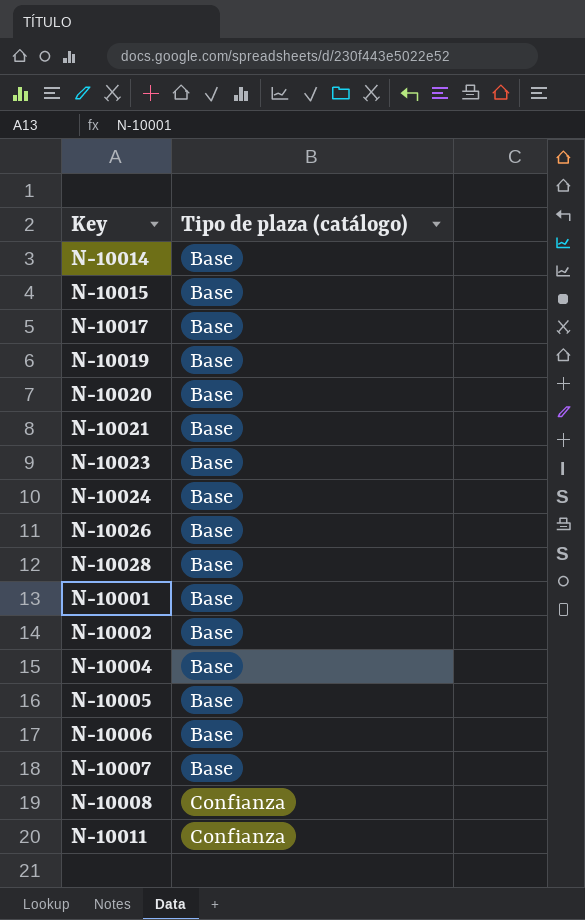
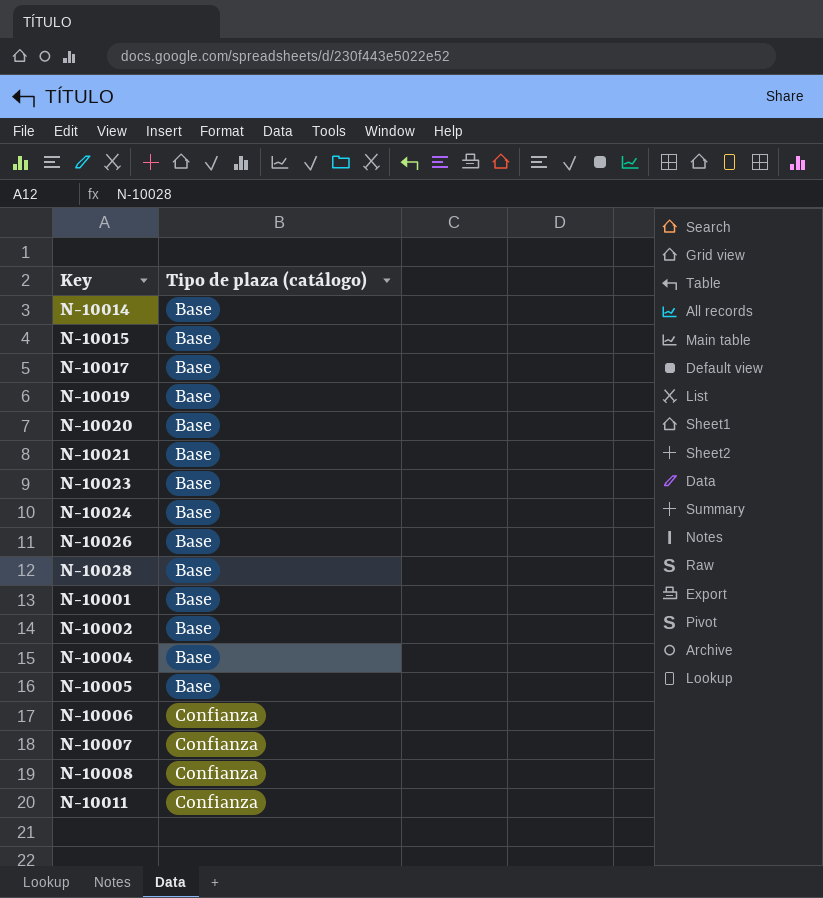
N-10006 | Tipo de plaza (catálogo): Base -> Confianza
N-10007 | Tipo de plaza (catálogo): Base -> Confianza

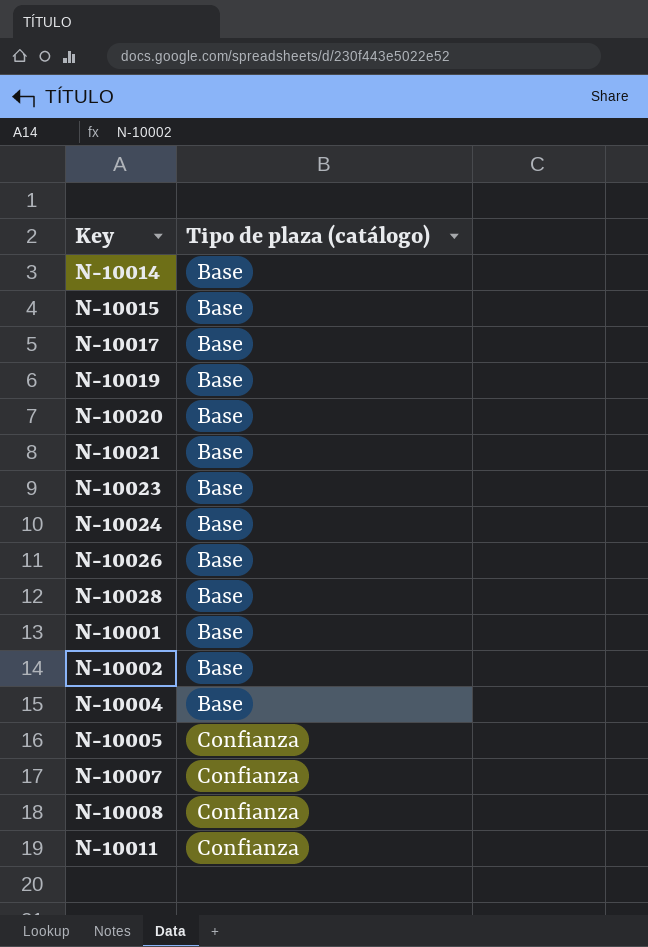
row N-10006: Confianza -> none
N-10005 | Tipo de plaza (catálogo): Base -> Confianza

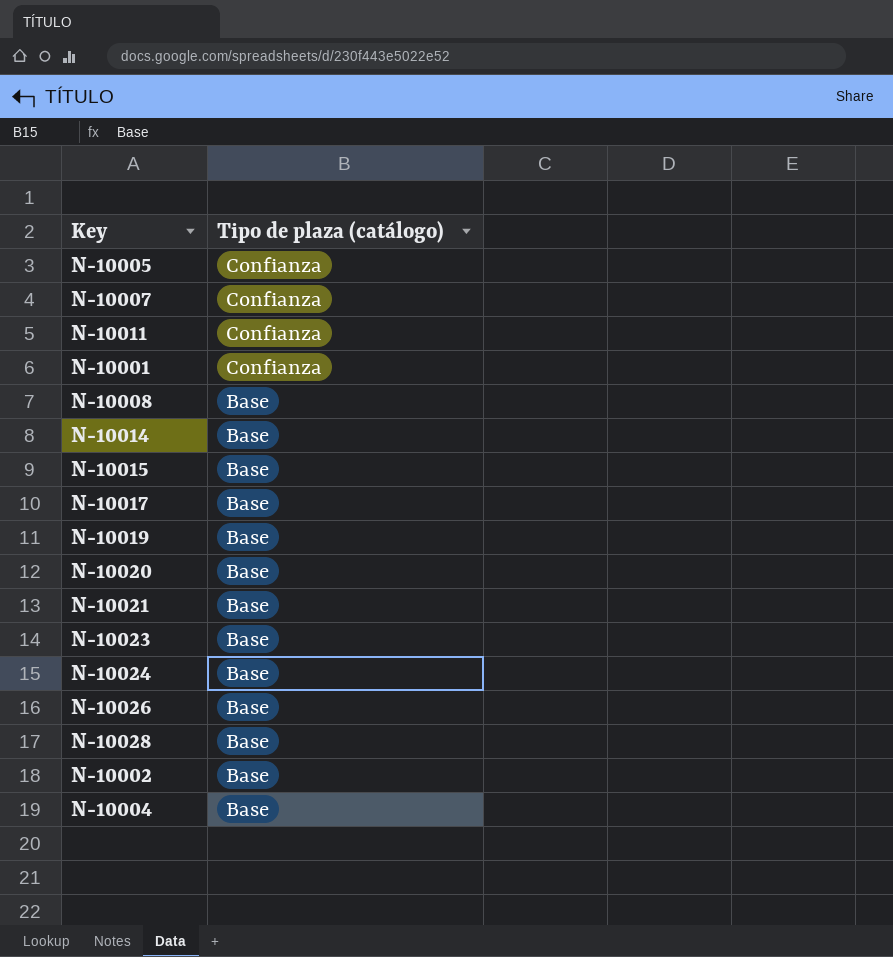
row order: Tipo de plaza (catálogo) ascending -> Tipo de plaza (catálogo) descending
N-10001 | Tipo de plaza (catálogo): Base -> Confianza
N-10008 | Tipo de plaza (catálogo): Confianza -> Base

